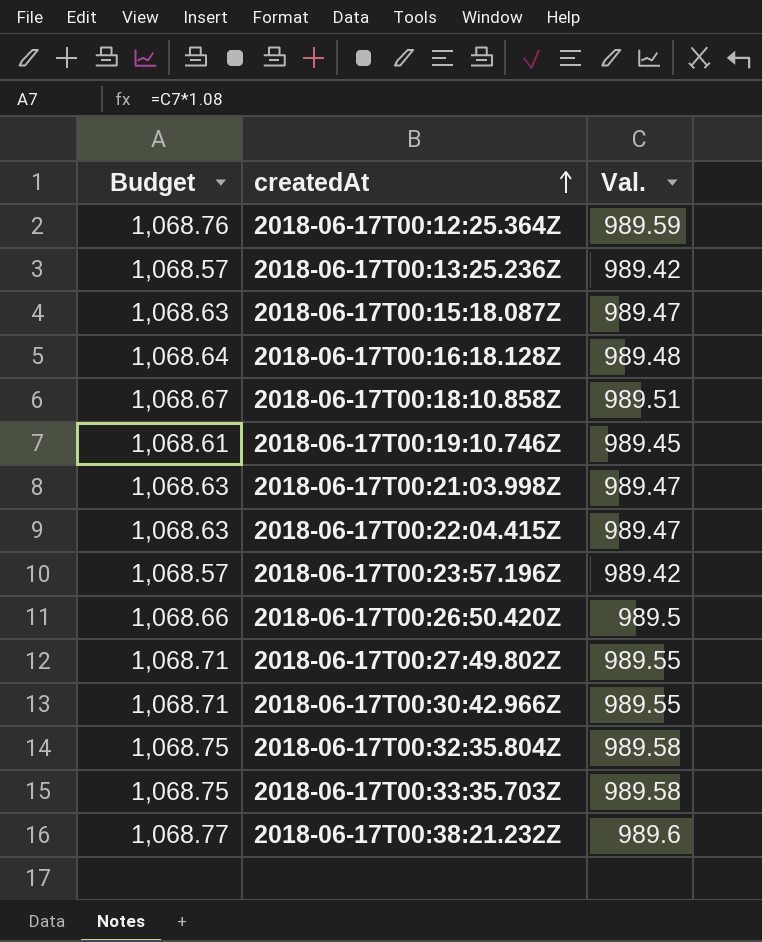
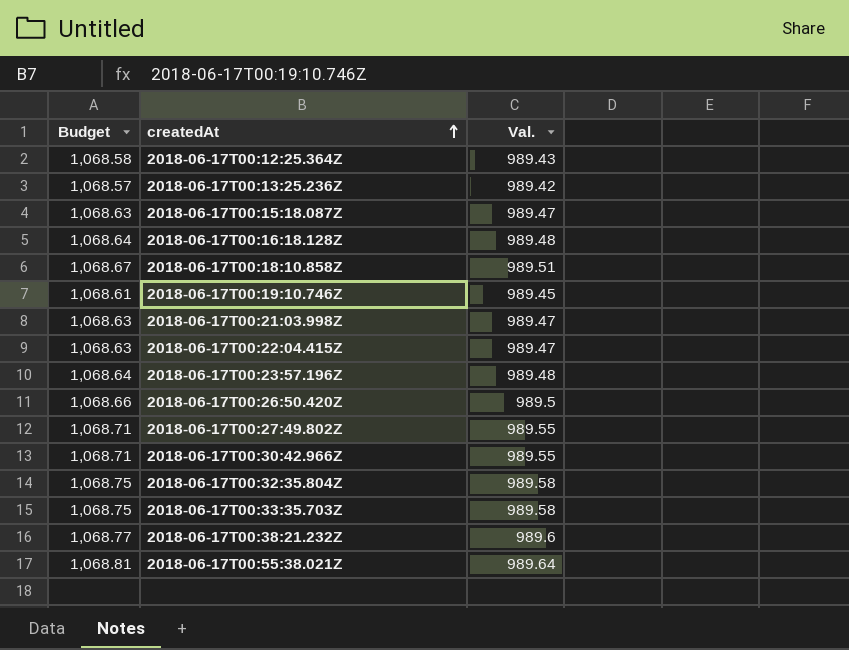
2018-06-17T00:12:25.364Z | Budget: 1,068.76 -> 1,068.58
2018-06-17T00:12:25.364Z | Val.: 989.59 -> 989.43
2018-06-17T00:23:57.196Z | Budget: 1,068.57 -> 1,068.64
2018-06-17T00:23:57.196Z | Val.: 989.42 -> 989.48
row 2018-06-17T00:55:38.021Z: none -> 1,068.81 | 989.64

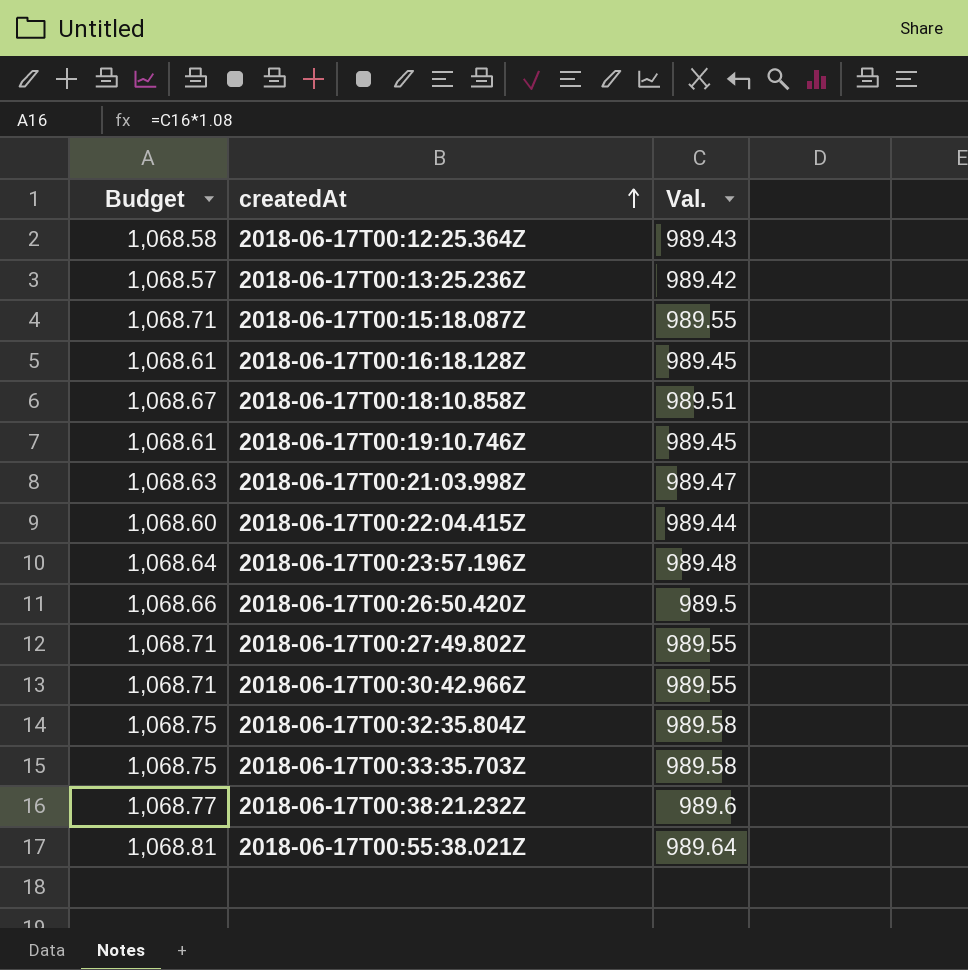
2018-06-17T00:15:18.087Z | Budget: 1,068.63 -> 1,068.71
2018-06-17T00:15:18.087Z | Val.: 989.47 -> 989.55
2018-06-17T00:16:18.128Z | Budget: 1,068.64 -> 1,068.61
2018-06-17T00:16:18.128Z | Val.: 989.48 -> 989.45
2018-06-17T00:22:04.415Z | Budget: 1,068.63 -> 1,068.60
2018-06-17T00:22:04.415Z | Val.: 989.47 -> 989.44

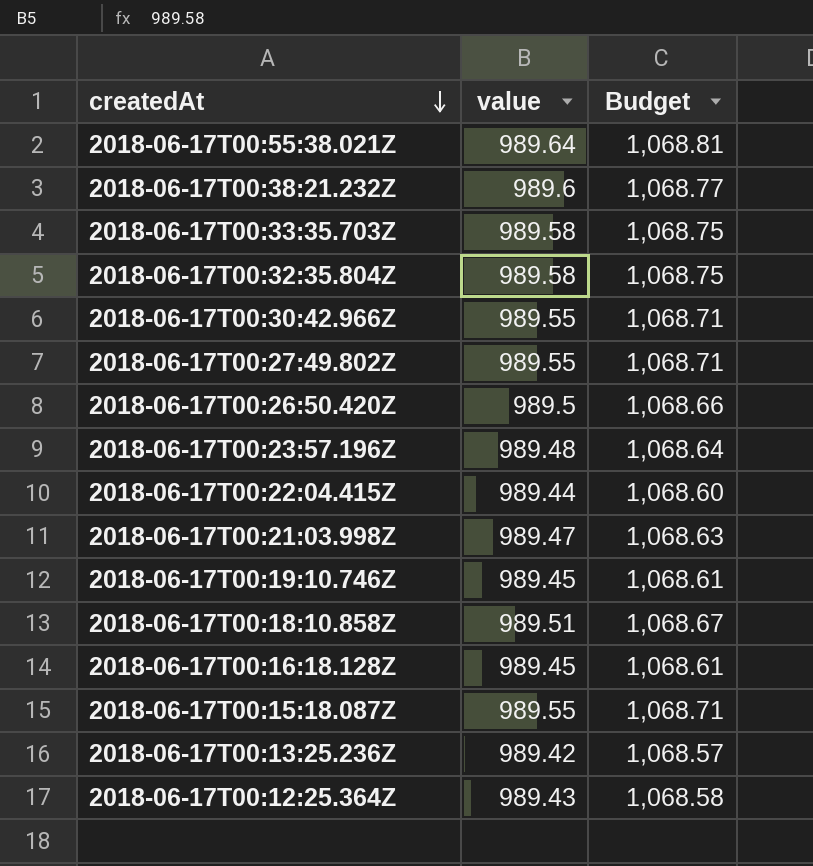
row order: createdAt ascending -> createdAt descending
column name: Val. -> value
column Budget | position: 1 -> 3

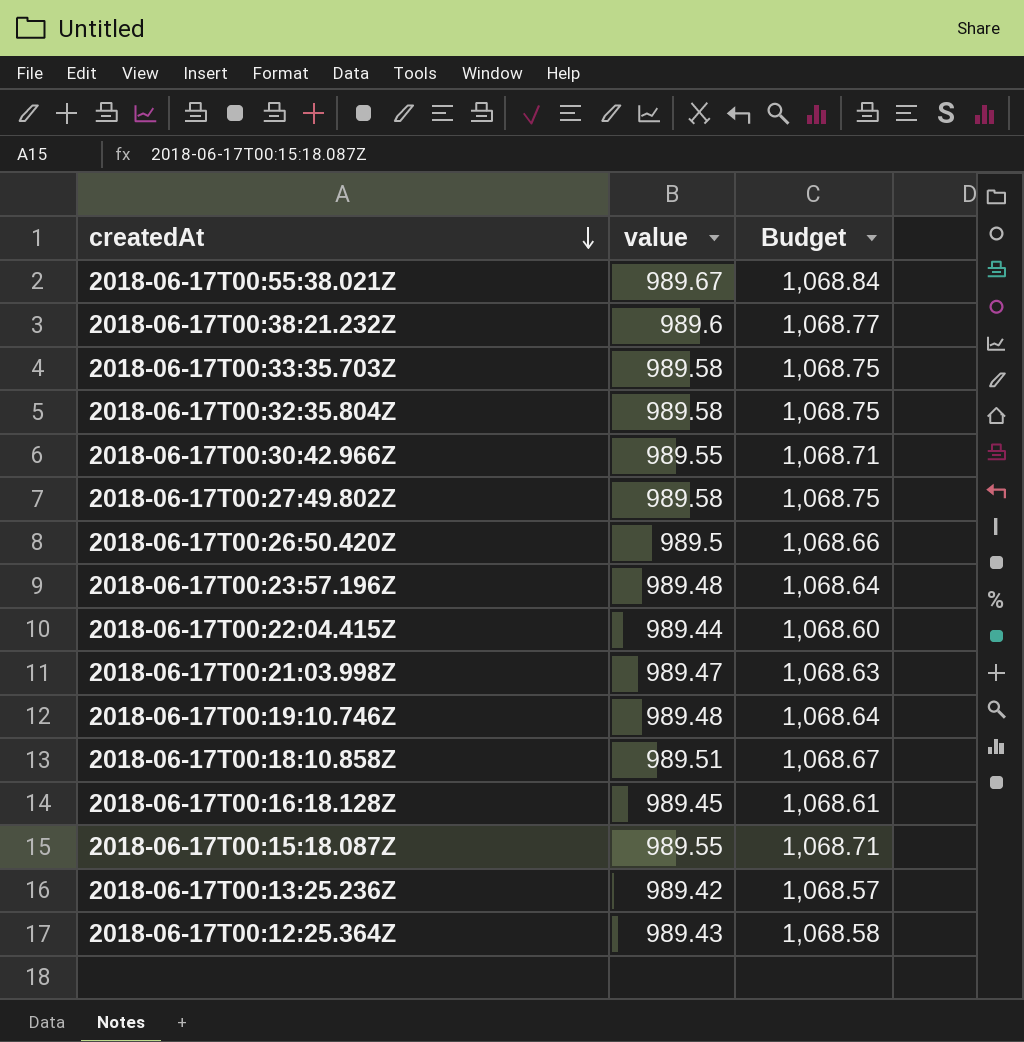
2018-06-17T00:55:38.021Z | value: 989.64 -> 989.67
2018-06-17T00:55:38.021Z | Budget: 1,068.81 -> 1,068.84
2018-06-17T00:27:49.802Z | value: 989.55 -> 989.58
2018-06-17T00:27:49.802Z | Budget: 1,068.71 -> 1,068.75
2018-06-17T00:19:10.746Z | value: 989.45 -> 989.48
2018-06-17T00:19:10.746Z | Budget: 1,068.61 -> 1,068.64

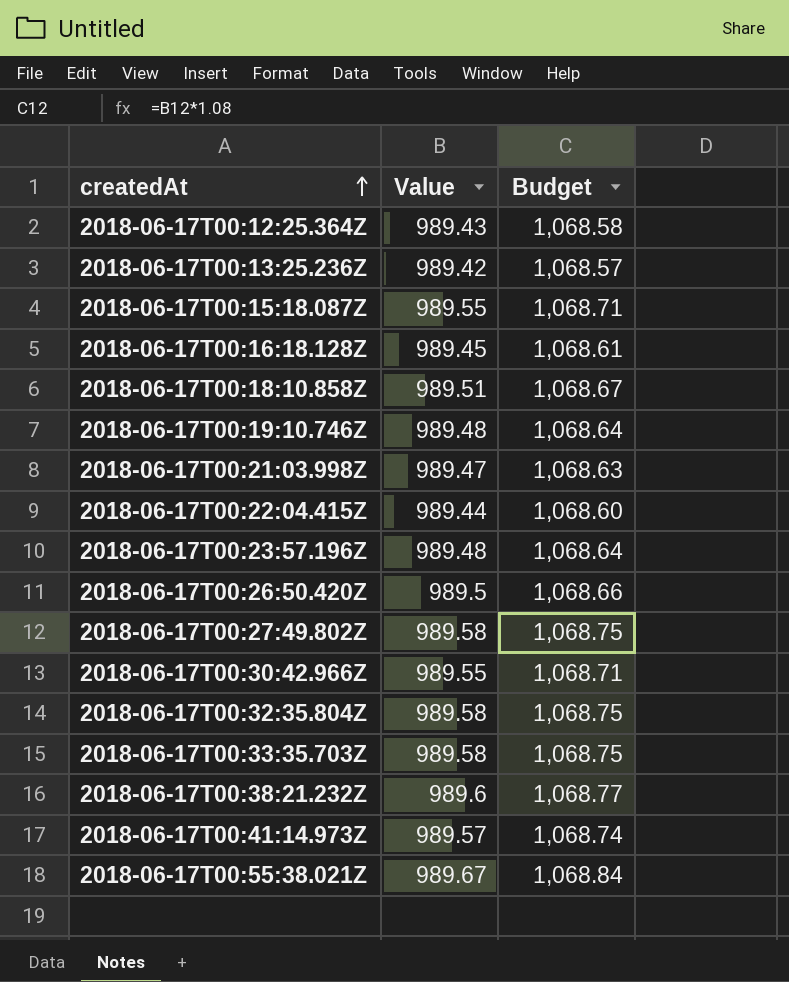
row order: createdAt descending -> createdAt ascending
column name: value -> Value
row 2018-06-17T00:41:14.973Z: none -> 989.57 | 1,068.74

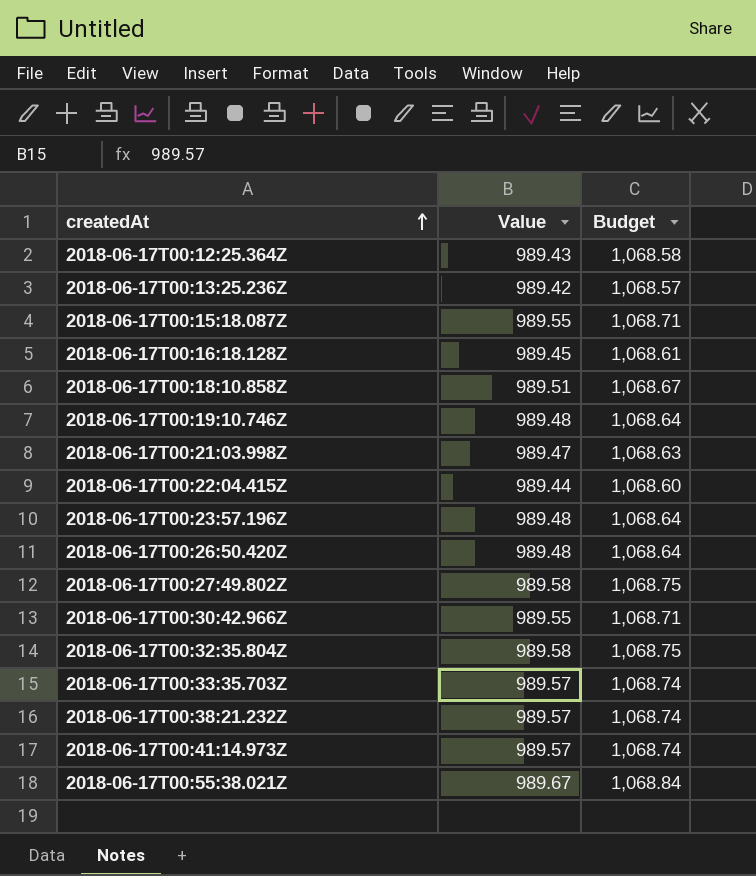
2018-06-17T00:26:50.420Z | Value: 989.5 -> 989.48
2018-06-17T00:26:50.420Z | Budget: 1,068.66 -> 1,068.64
2018-06-17T00:33:35.703Z | Value: 989.58 -> 989.57
2018-06-17T00:33:35.703Z | Budget: 1,068.75 -> 1,068.74
2018-06-17T00:38:21.232Z | Value: 989.6 -> 989.57
2018-06-17T00:38:21.232Z | Budget: 1,068.77 -> 1,068.74

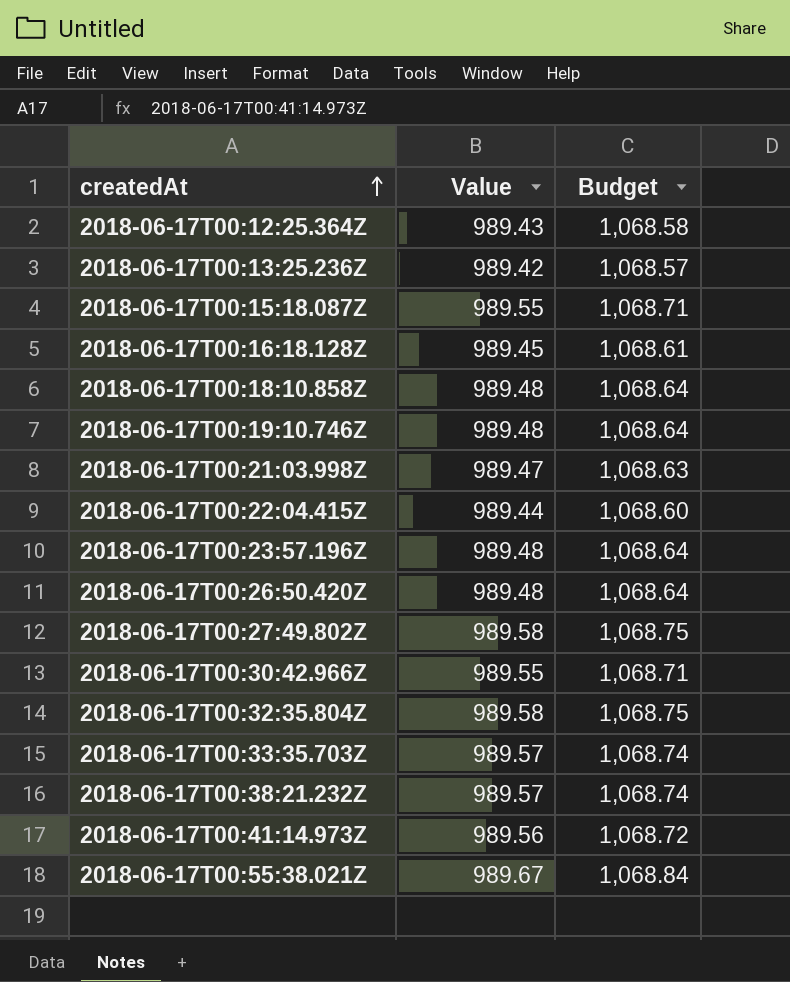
2018-06-17T00:18:10.858Z | Value: 989.51 -> 989.48
2018-06-17T00:18:10.858Z | Budget: 1,068.67 -> 1,068.64
2018-06-17T00:41:14.973Z | Value: 989.57 -> 989.56
2018-06-17T00:41:14.973Z | Budget: 1,068.74 -> 1,068.72

